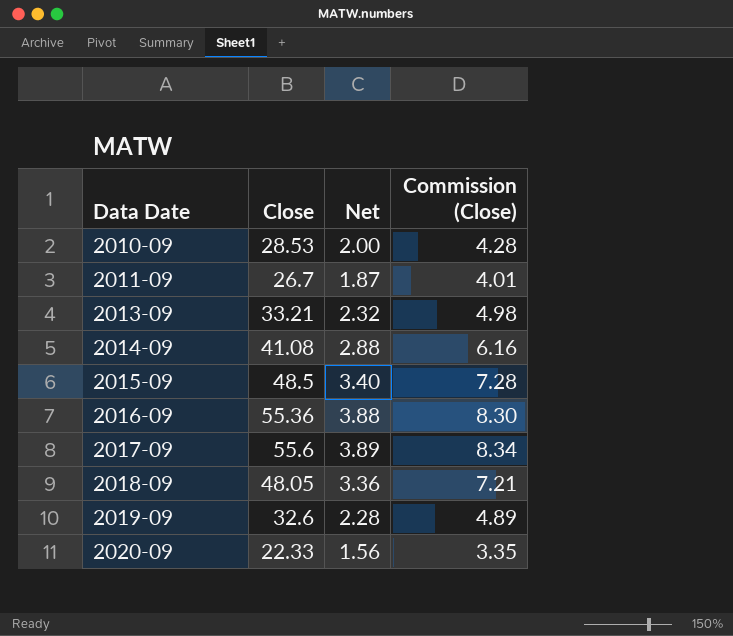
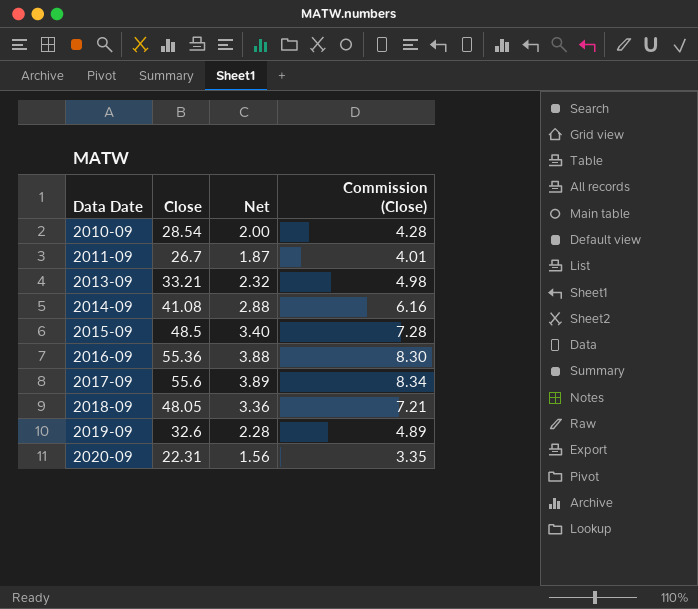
2010-09 | Close: 28.53 -> 28.54
2020-09 | Close: 22.33 -> 22.31

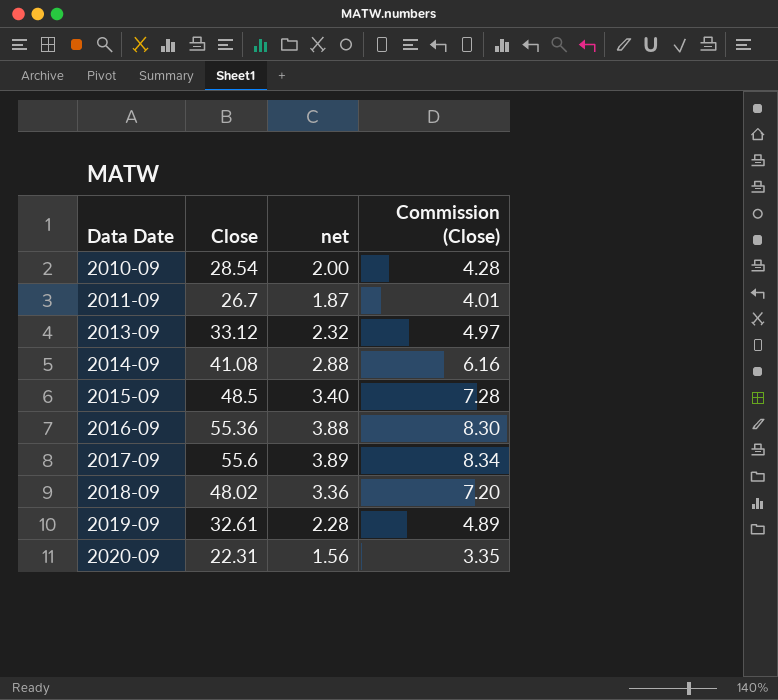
column name: Net -> net
2013-09 | Close: 33.21 -> 33.12
2013-09 | Commission (Close): 4.98 -> 4.97
2018-09 | Close: 48.05 -> 48.02
2018-09 | Commission (Close): 7.21 -> 7.20
2019-09 | Close: 32.6 -> 32.61

